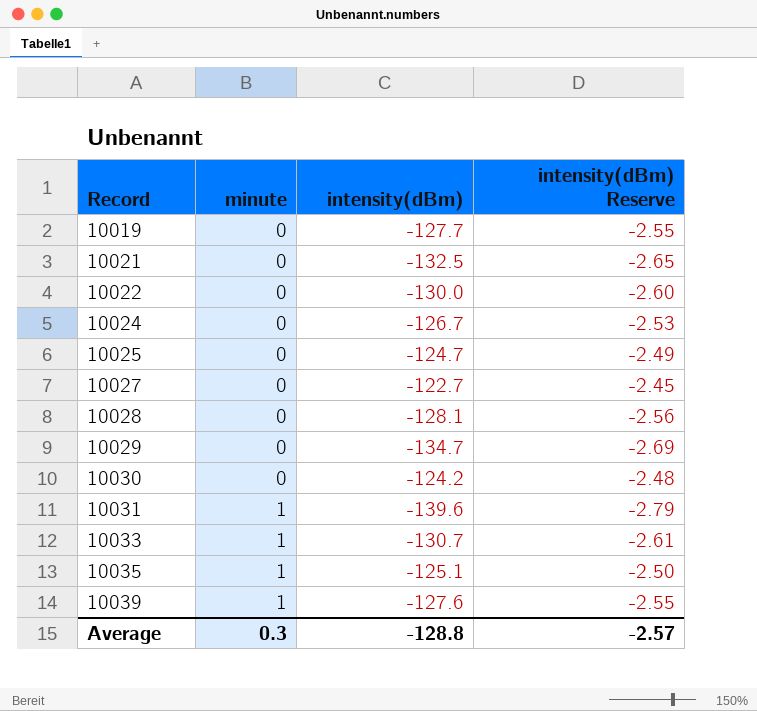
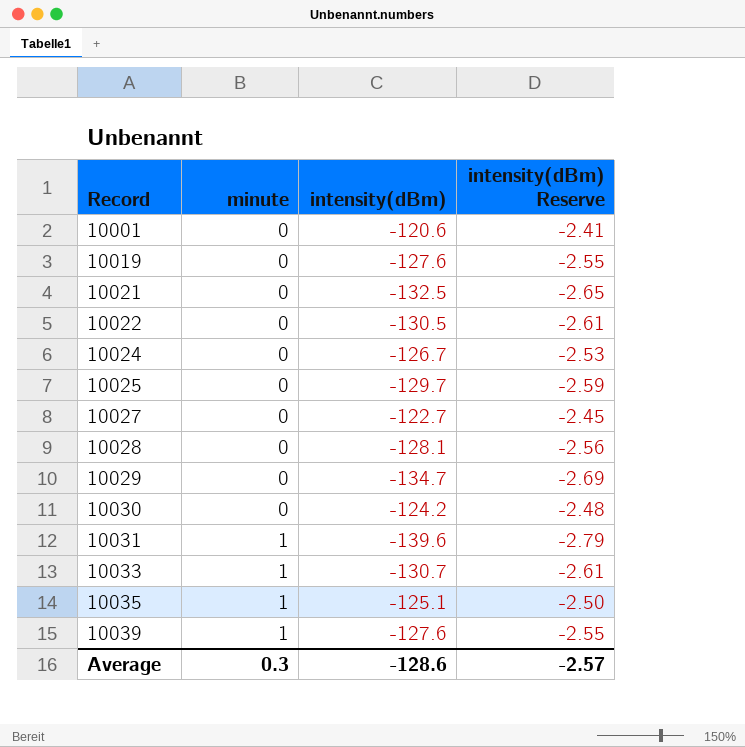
row 10001: none -> 0 | -120.6 | -2.41
10019 | intensity(dBm): -127.7 -> -127.6
10022 | intensity(dBm): -130.0 -> -130.5
10022 | intensity(dBm) Reserve: -2.60 -> -2.61
10025 | intensity(dBm): -124.7 -> -129.7
10025 | intensity(dBm) Reserve: -2.49 -> -2.59
Average | intensity(dBm): -128.8 -> -128.6

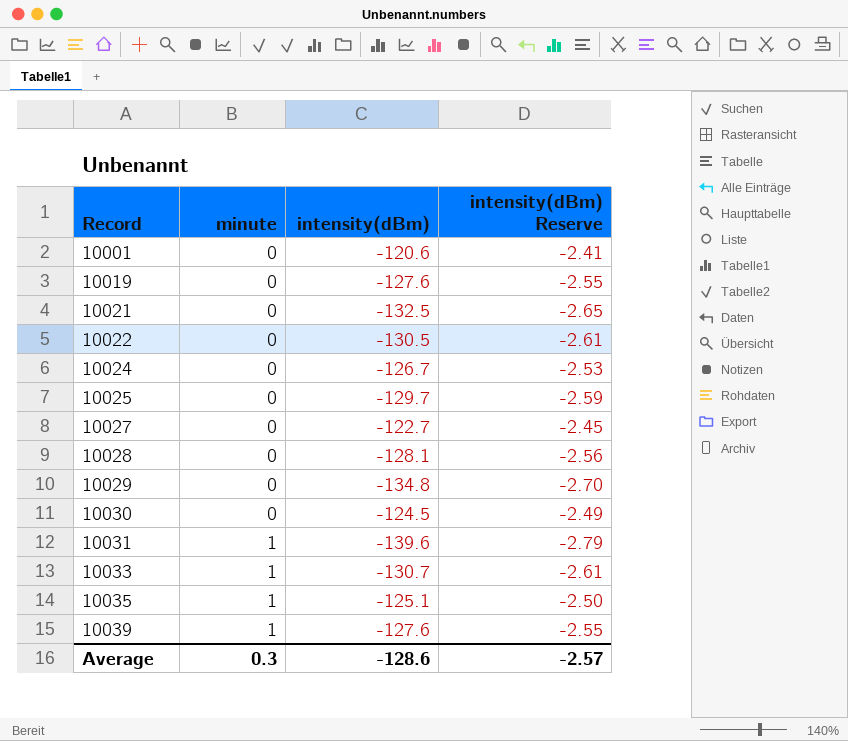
10029 | intensity(dBm): -134.7 -> -134.8
10029 | intensity(dBm) Reserve: -2.69 -> -2.70
10030 | intensity(dBm): -124.2 -> -124.5
10030 | intensity(dBm) Reserve: -2.48 -> -2.49

